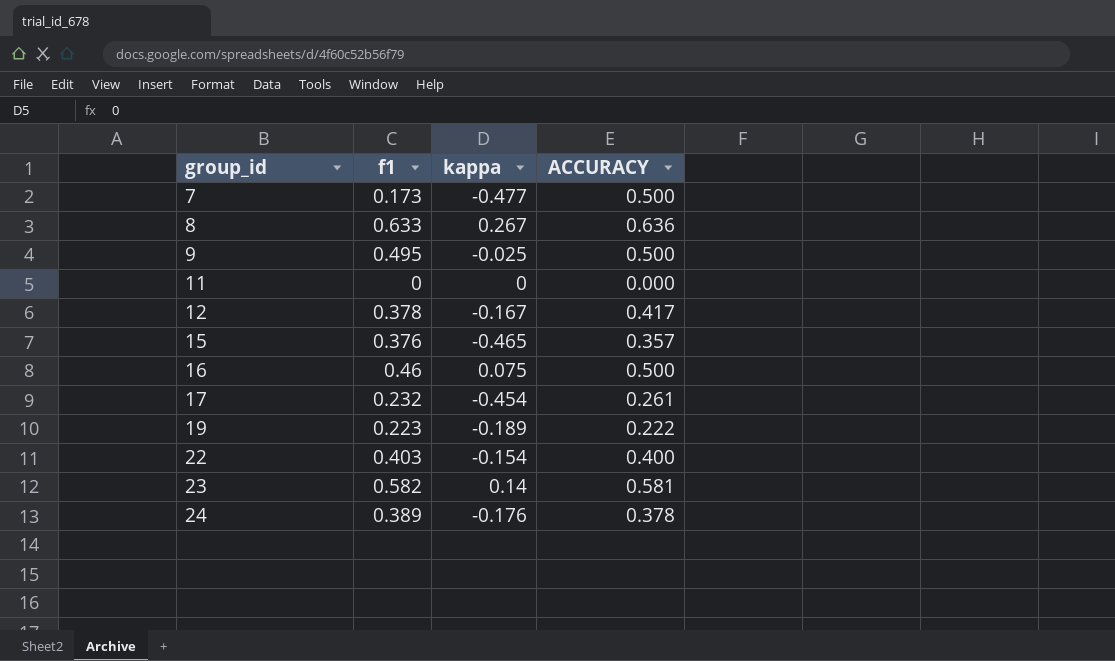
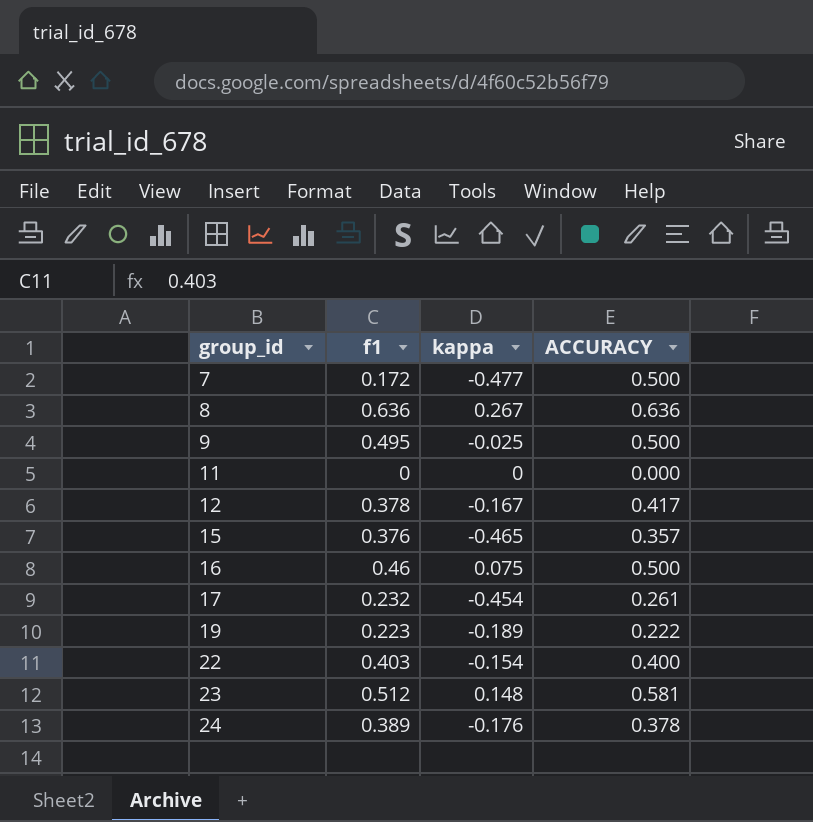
7 | f1: 0.173 -> 0.172
8 | f1: 0.633 -> 0.636
23 | f1: 0.582 -> 0.512
23 | kappa: 0.14 -> 0.148

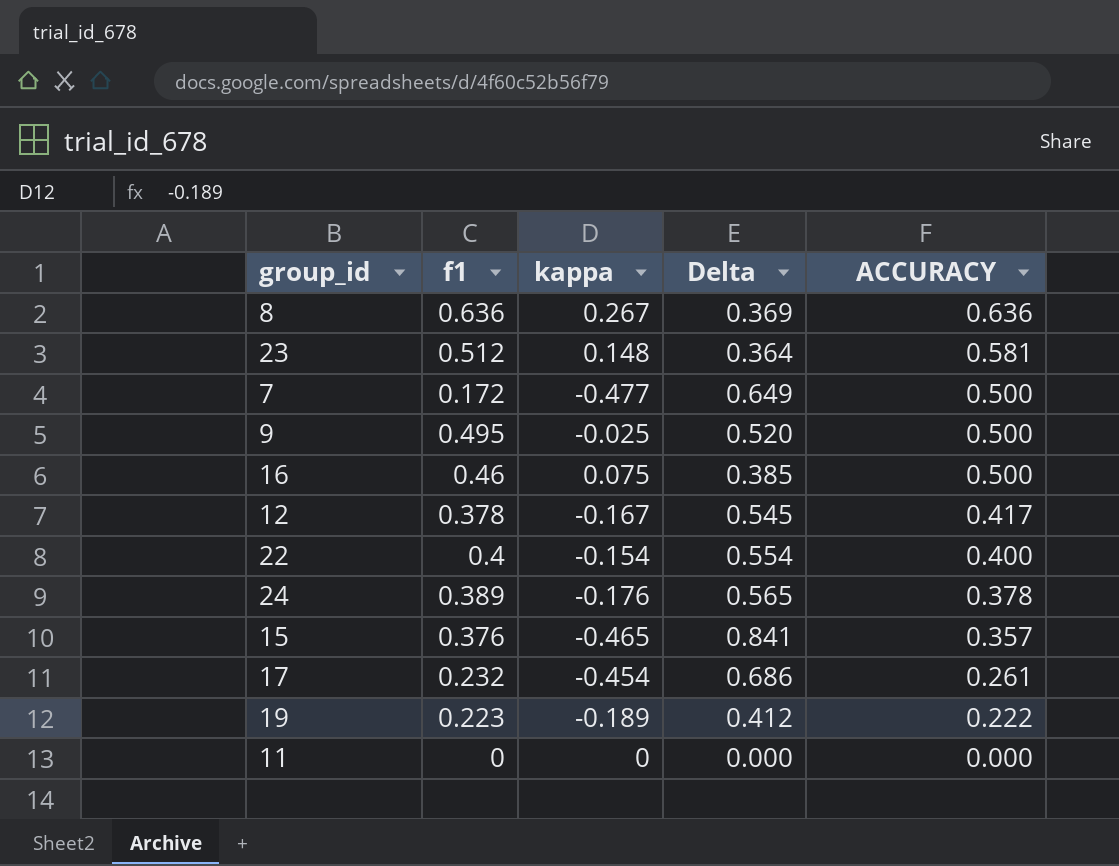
row order: group_id ascending -> ACCURACY descending
column Delta | formula: none -> [f1] - [kappa]
22 | f1: 0.403 -> 0.4

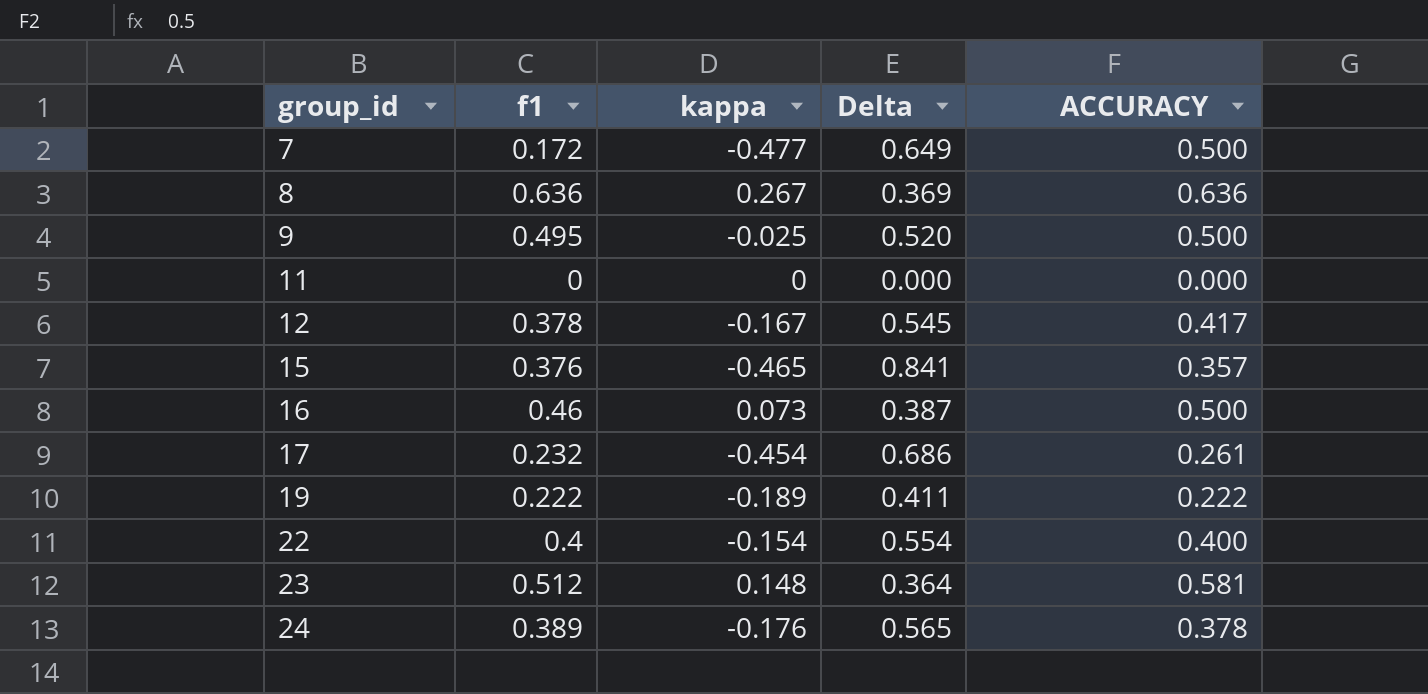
row order: ACCURACY descending -> group_id ascending
16 | kappa: 0.075 -> 0.073
16 | Delta: 0.385 -> 0.387
19 | f1: 0.223 -> 0.222
19 | Delta: 0.412 -> 0.411

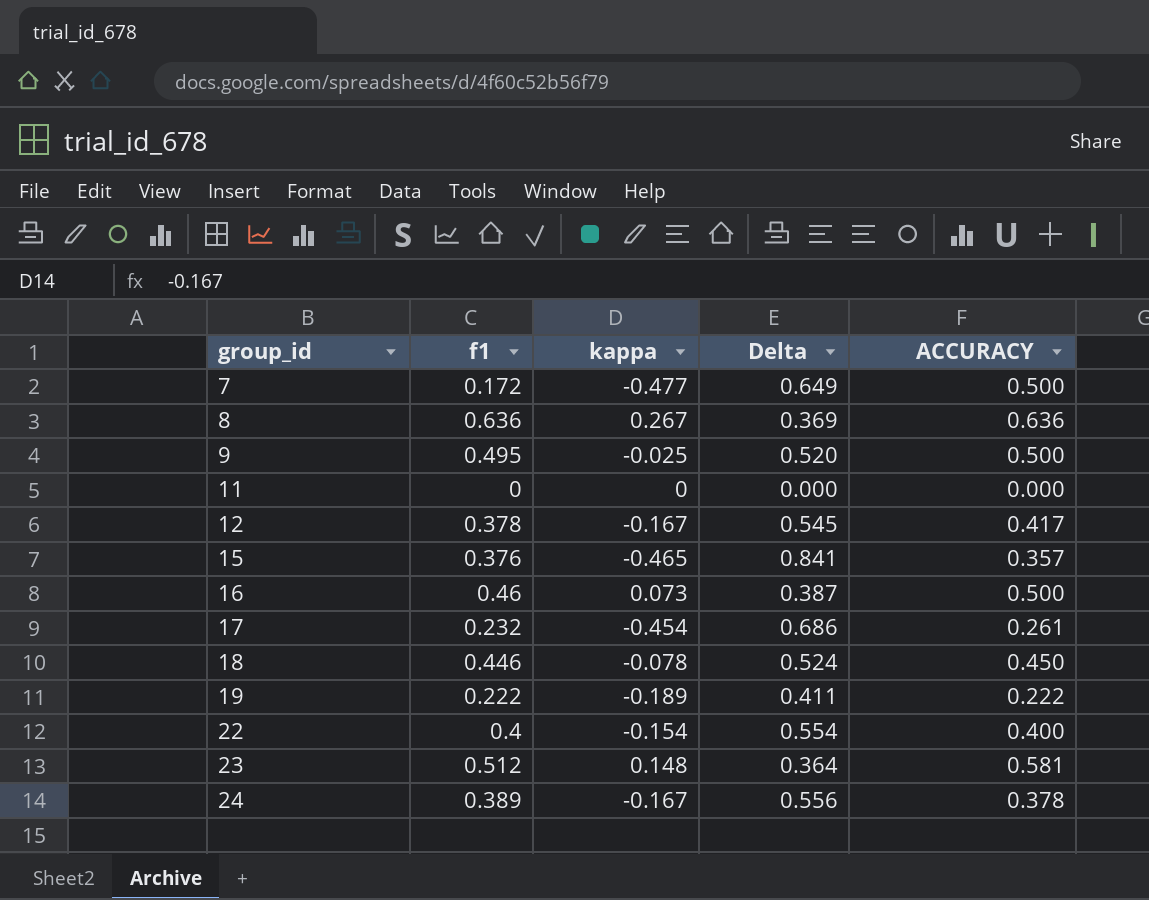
row 18: none -> 0.446 | -0.078 | 0.524 | 0.450
24 | kappa: -0.176 -> -0.167
24 | Delta: 0.565 -> 0.556

